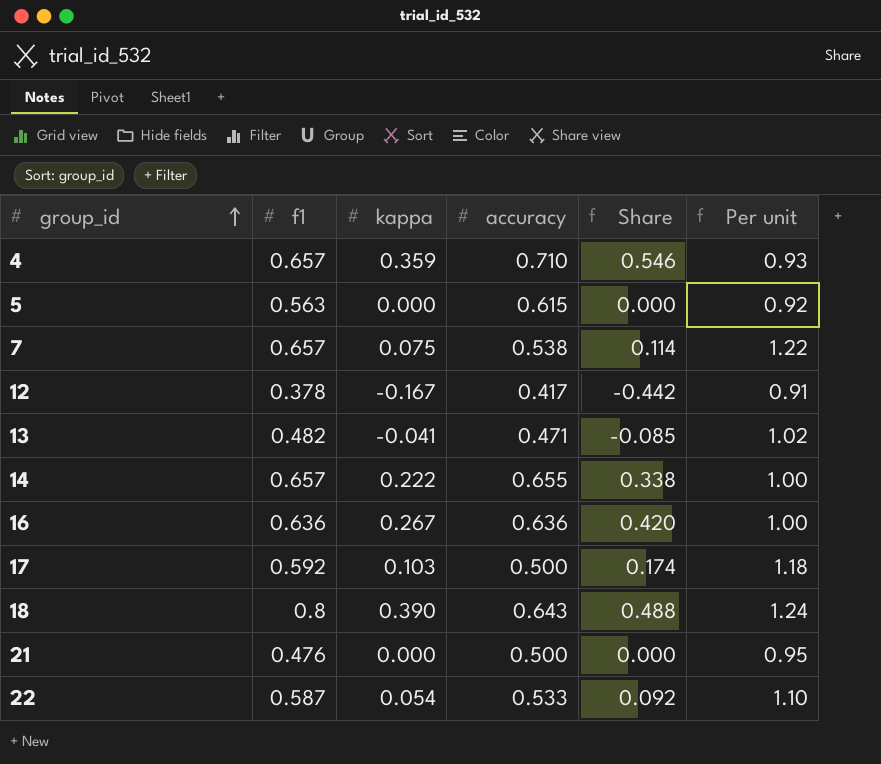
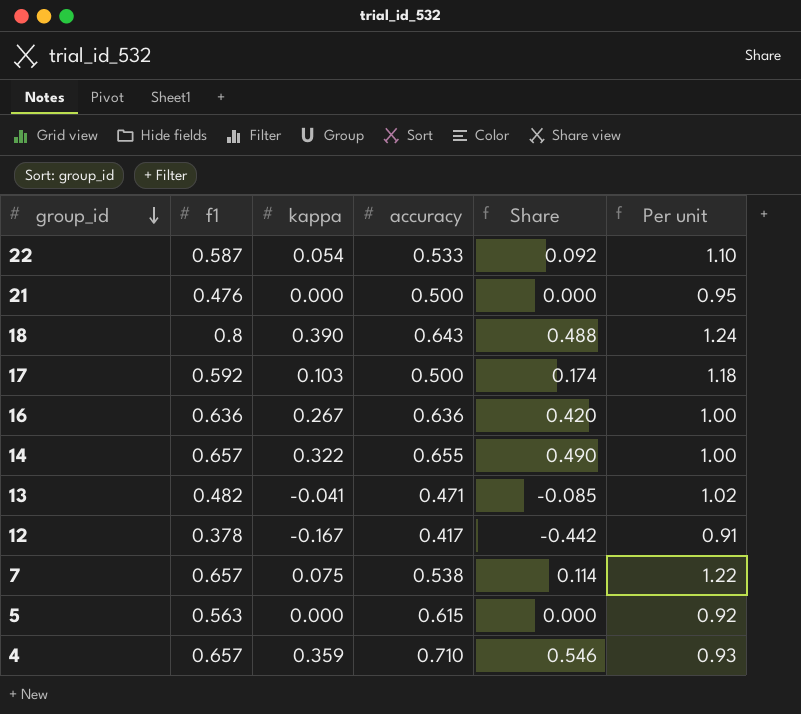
row order: group_id ascending -> group_id descending
14 | kappa: 0.222 -> 0.322
14 | Share: 0.338 -> 0.490

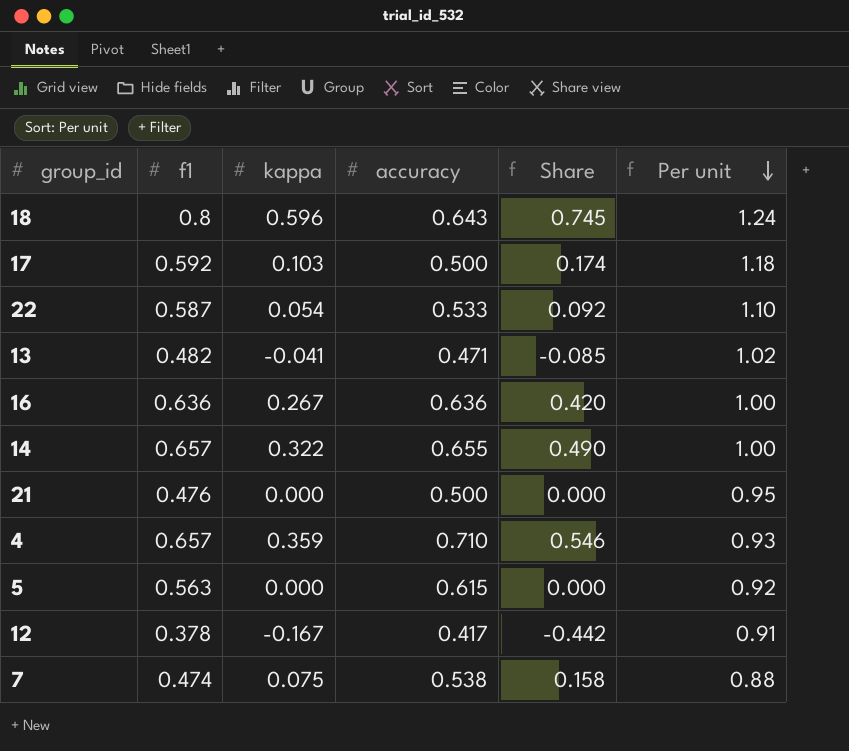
row order: group_id descending -> Per unit descending
18 | kappa: 0.390 -> 0.596
18 | Share: 0.488 -> 0.745
7 | f1: 0.657 -> 0.474
7 | Share: 0.114 -> 0.158
7 | Per unit: 1.22 -> 0.88

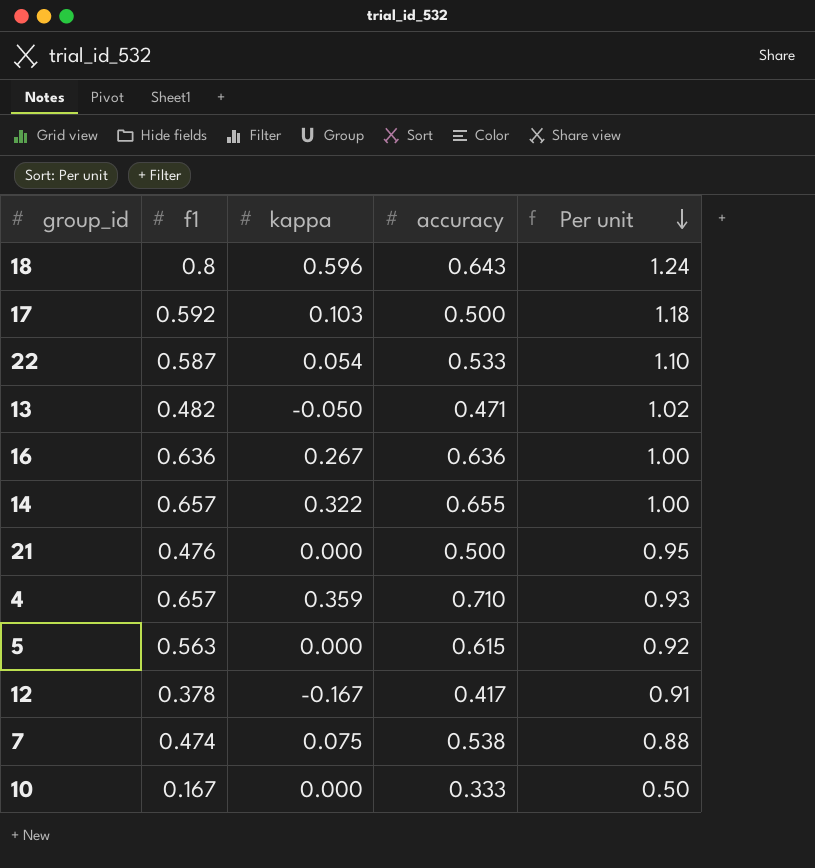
column Share | formula: [kappa] / [f1] -> none
13 | kappa: -0.041 -> -0.050
row 10: none -> 0.167 | 0.000 | 0.333 | 0.50

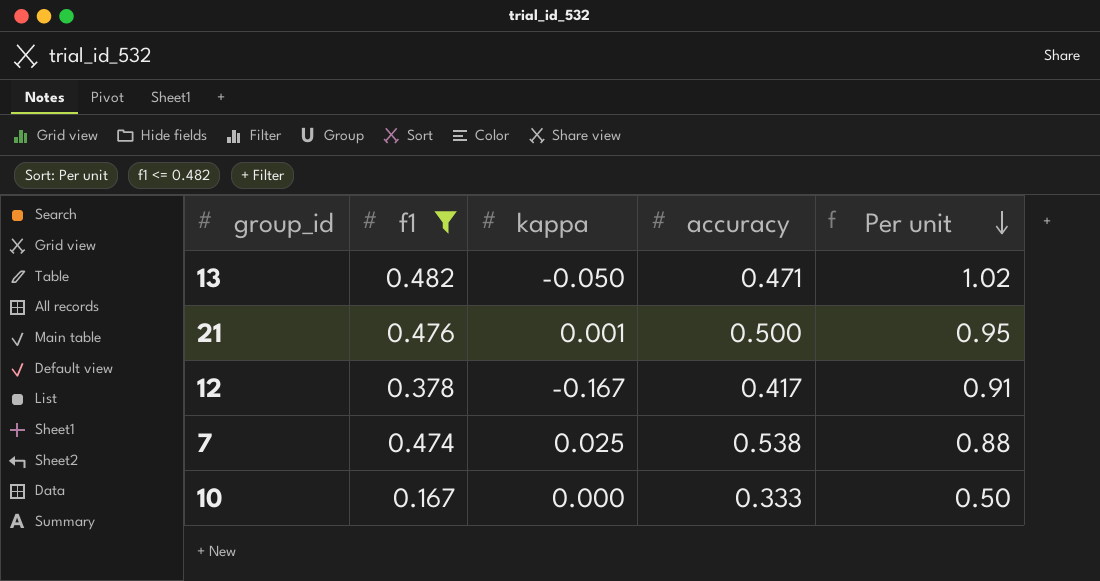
filter: none -> f1 <= 0.482
21 | kappa: 0.000 -> 0.001
7 | kappa: 0.075 -> 0.025

